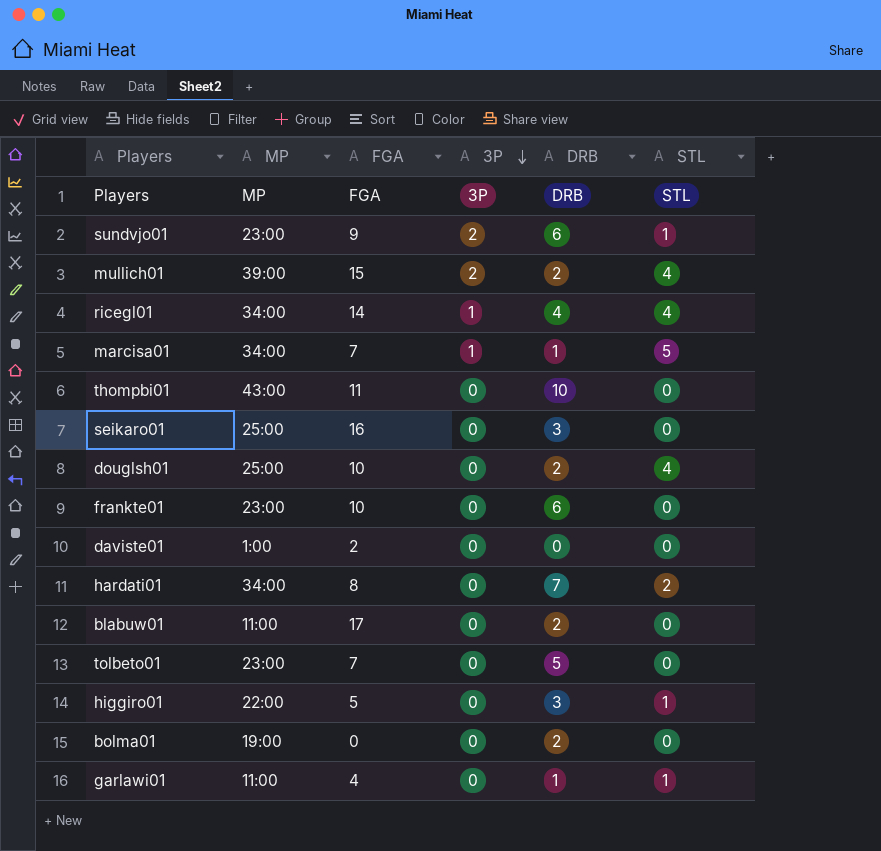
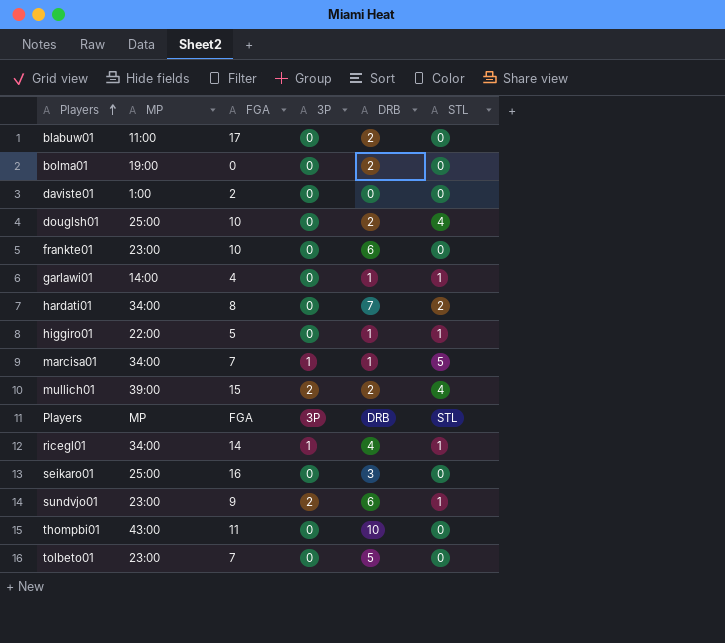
row order: 3P descending -> Players ascending
garlawi01 | MP: 11:00 -> 14:00
higgiro01 | DRB: 3 -> 1
ricegl01 | STL: 4 -> 1

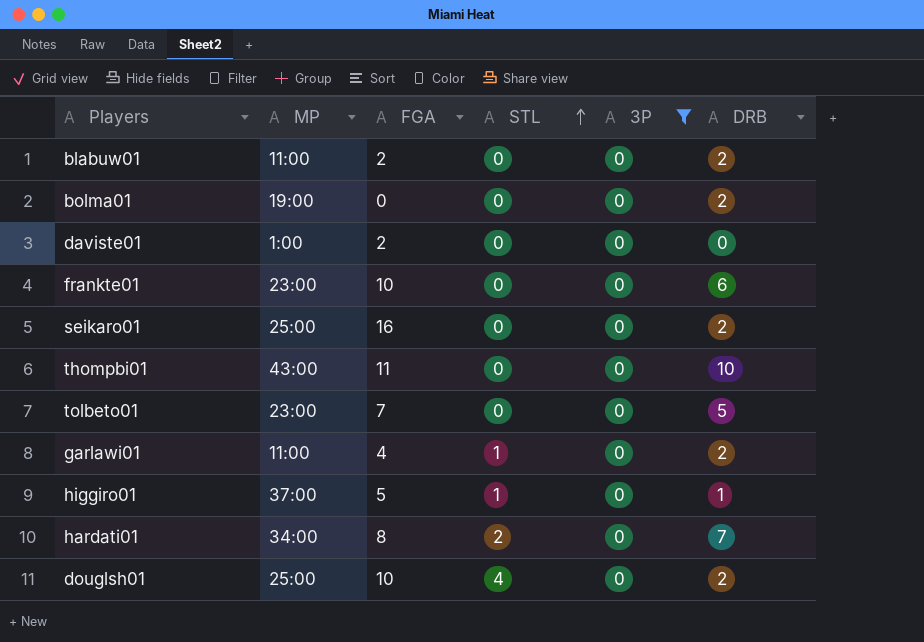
filter: none -> 3P = 0
row order: Players ascending -> STL ascending
column STL | position: 6 -> 4
blabuw01 | FGA: 17 -> 2
seikaro01 | DRB: 3 -> 2
garlawi01 | MP: 14:00 -> 11:00
garlawi01 | DRB: 1 -> 2
higgiro01 | MP: 22:00 -> 37:00

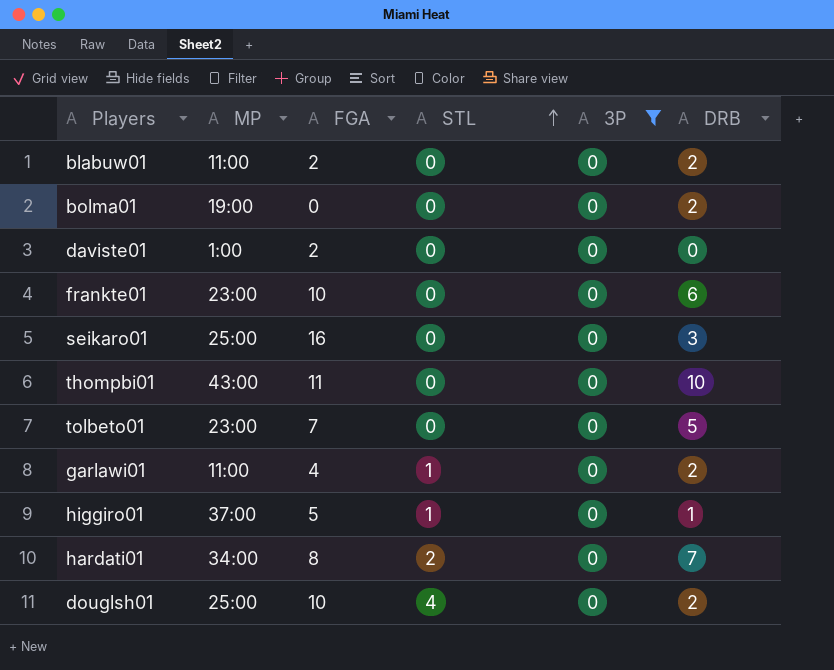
seikaro01 | DRB: 2 -> 3

